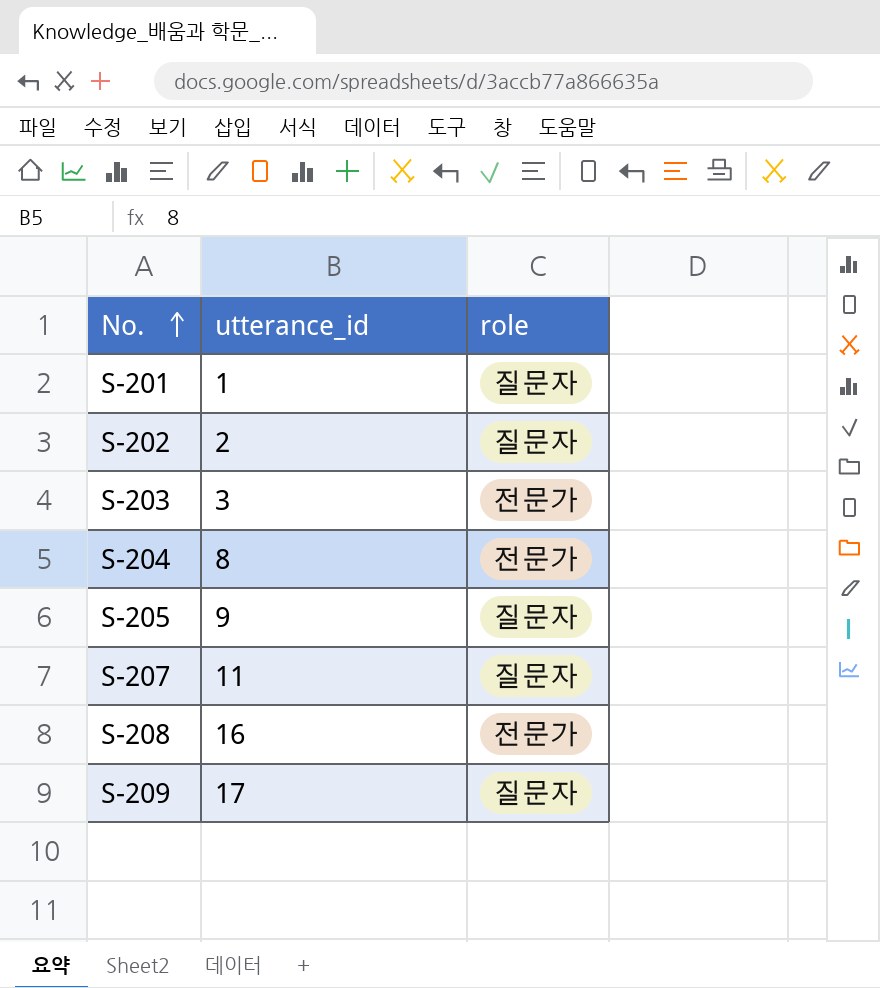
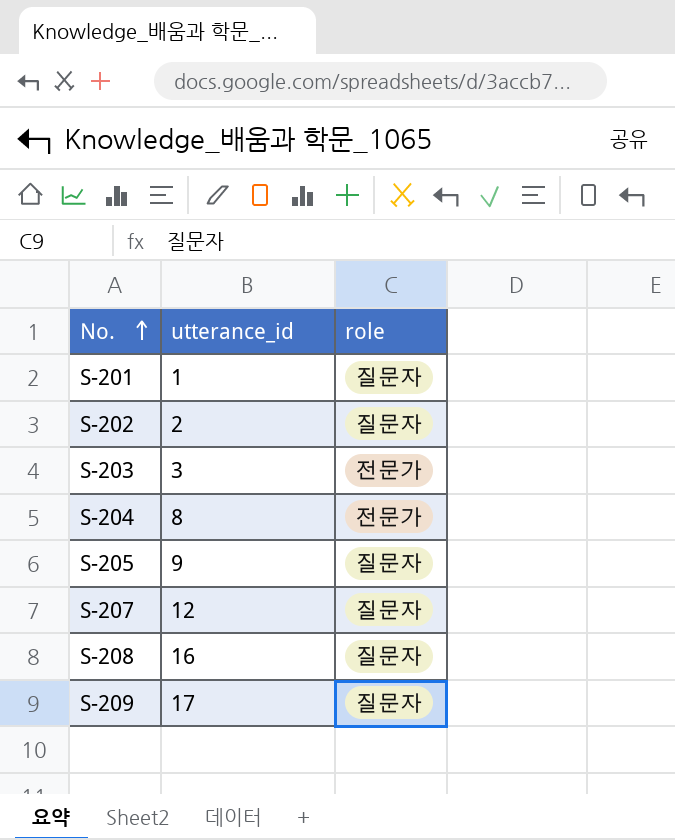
S-207 | utterance_id: 11 -> 12
S-208 | role: 전문가 -> 질문자

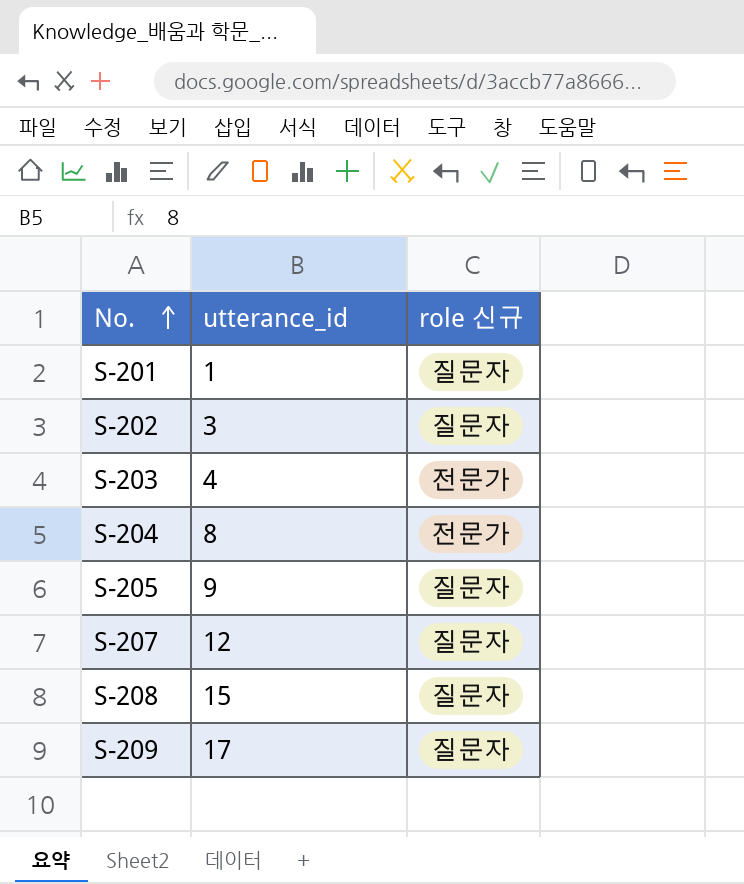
column name: role -> role 신규
S-202 | utterance_id: 2 -> 3
S-203 | utterance_id: 3 -> 4
S-208 | utterance_id: 16 -> 15

